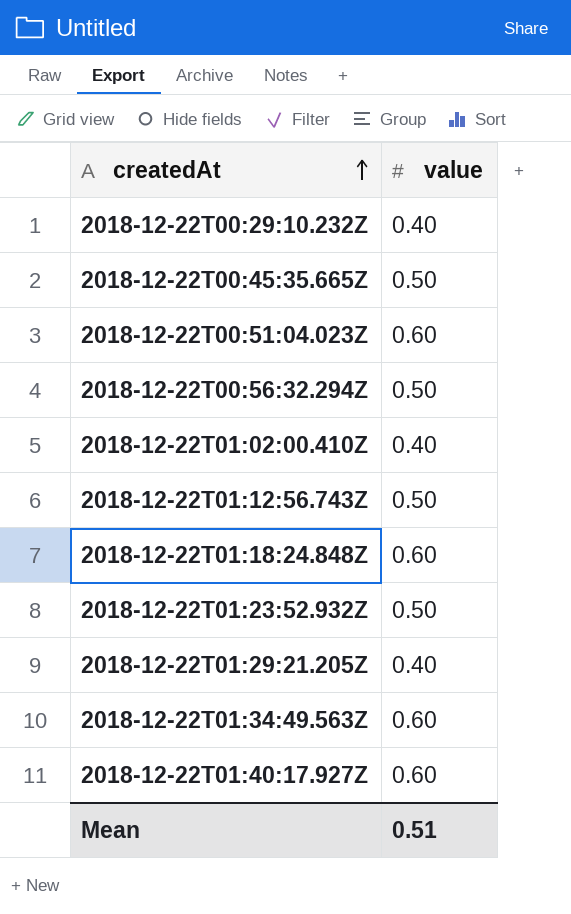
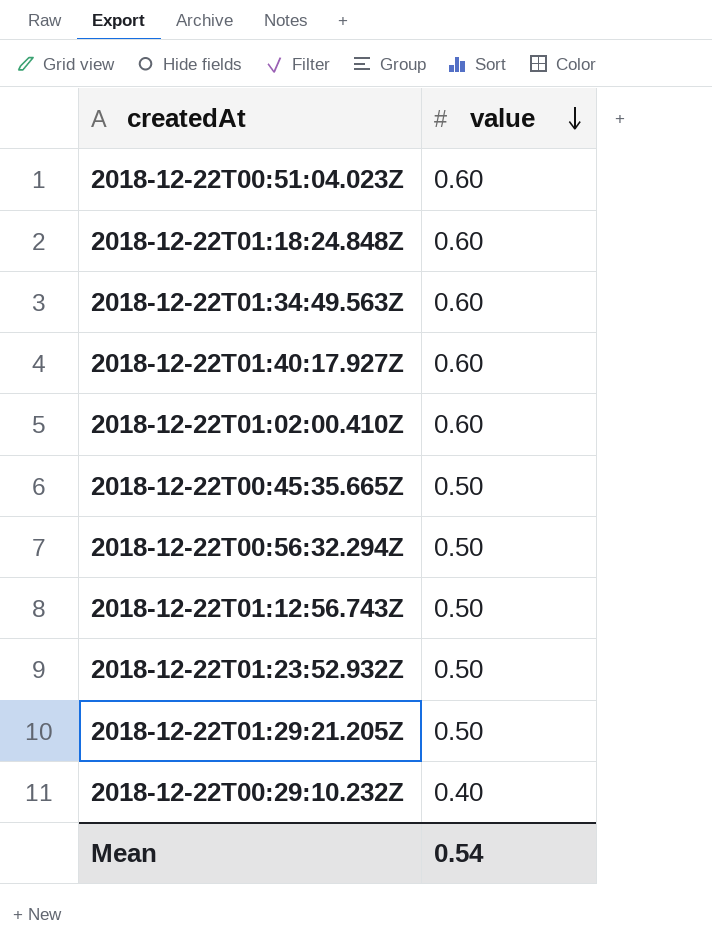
row order: createdAt ascending -> value descending
2018-12-22T01:02:00.410Z | value: 0.40 -> 0.60
2018-12-22T01:29:21.205Z | value: 0.40 -> 0.50
Mean | value: 0.51 -> 0.54

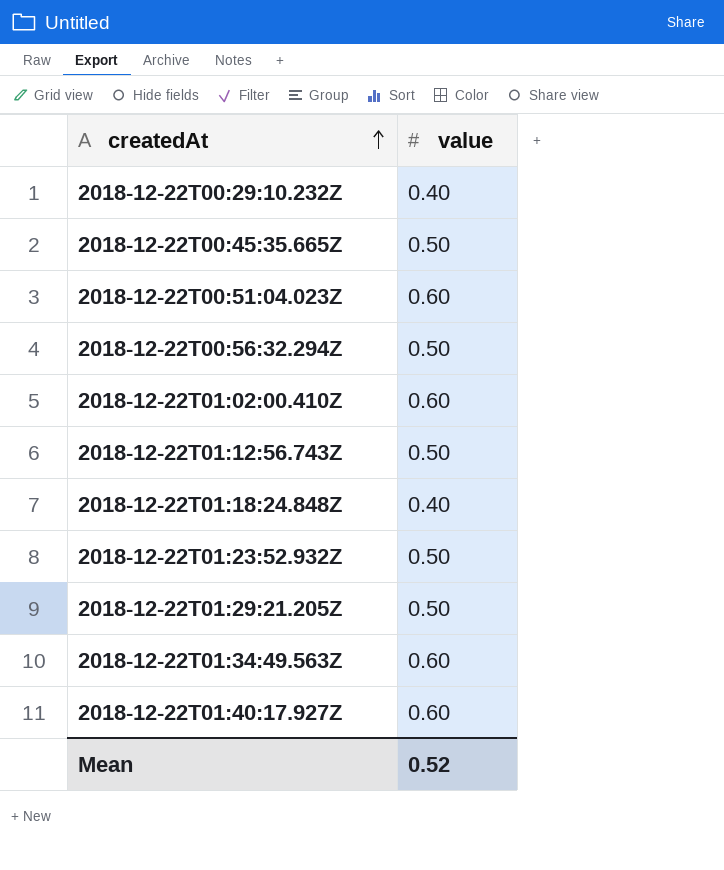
row order: value descending -> createdAt ascending
2018-12-22T01:18:24.848Z | value: 0.60 -> 0.40
Mean | value: 0.54 -> 0.52

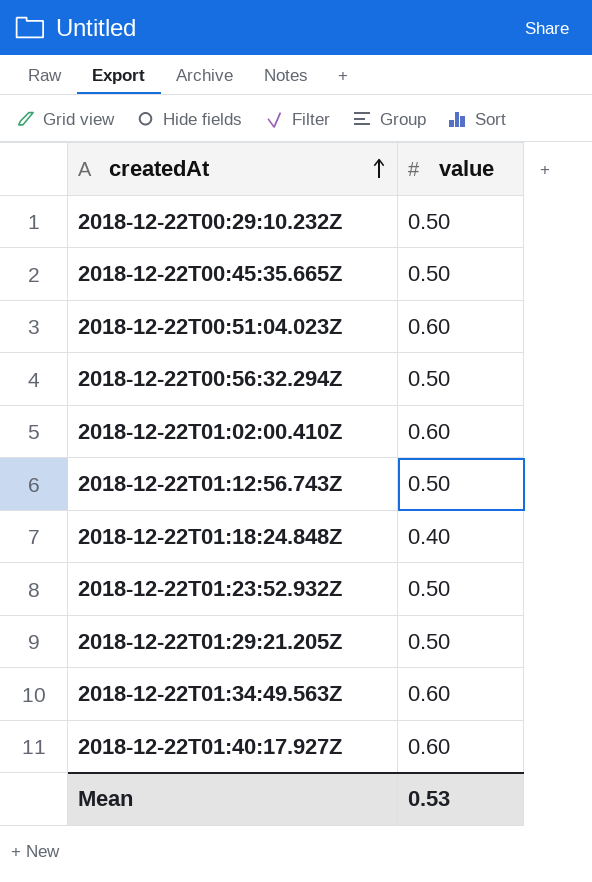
2018-12-22T00:29:10.232Z | value: 0.40 -> 0.50
Mean | value: 0.52 -> 0.53

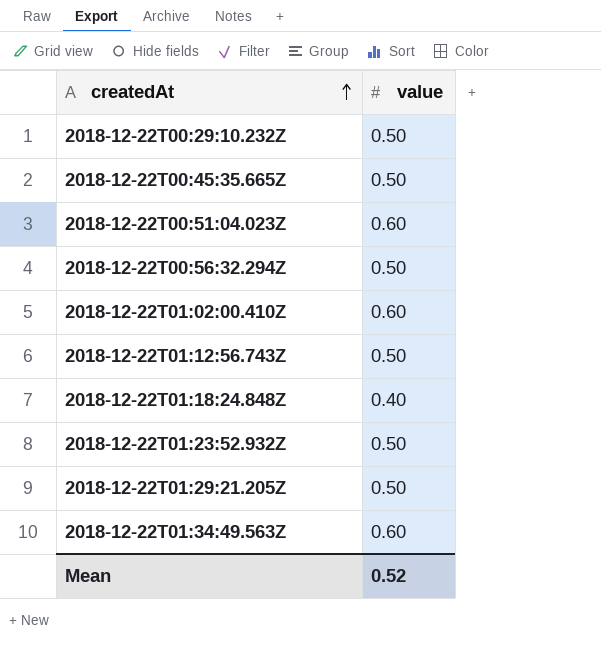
row 2018-12-22T01:40:17.927Z: 0.60 -> none
Mean | value: 0.53 -> 0.52

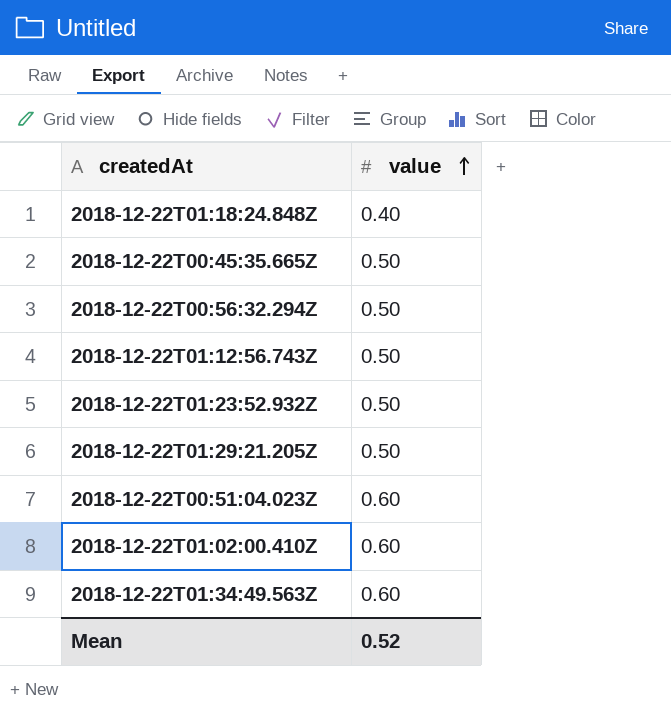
row order: createdAt ascending -> value ascending
row 2018-12-22T00:29:10.232Z: 0.50 -> none

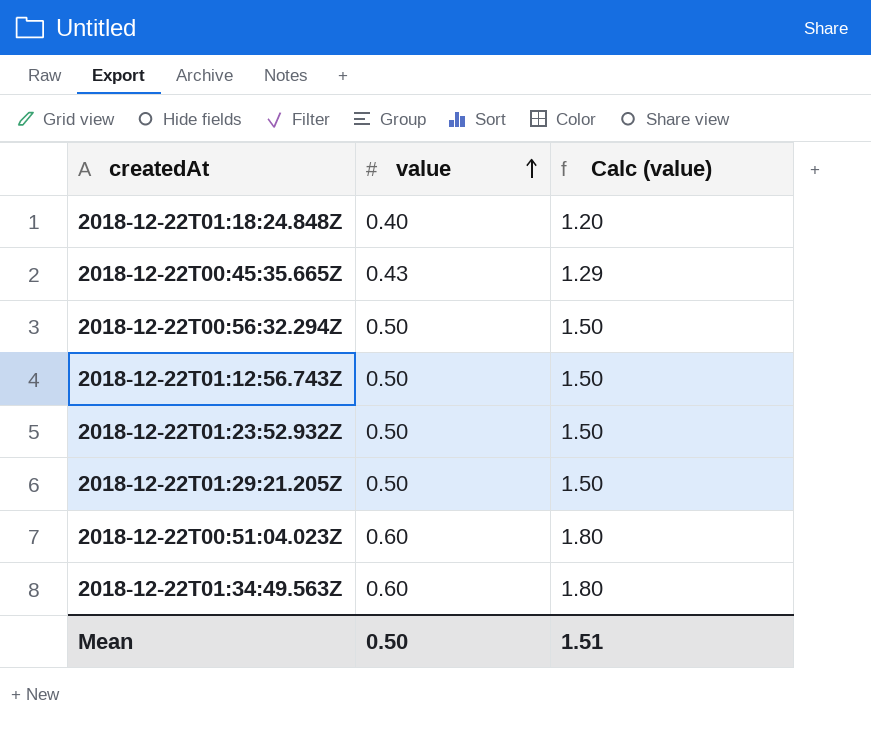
column Calc (value) | formula: none -> [value] * 3
row 2018-12-22T01:02:00.410Z: 0.60 -> none
2018-12-22T00:45:35.665Z | value: 0.50 -> 0.43
Mean | value: 0.52 -> 0.50

